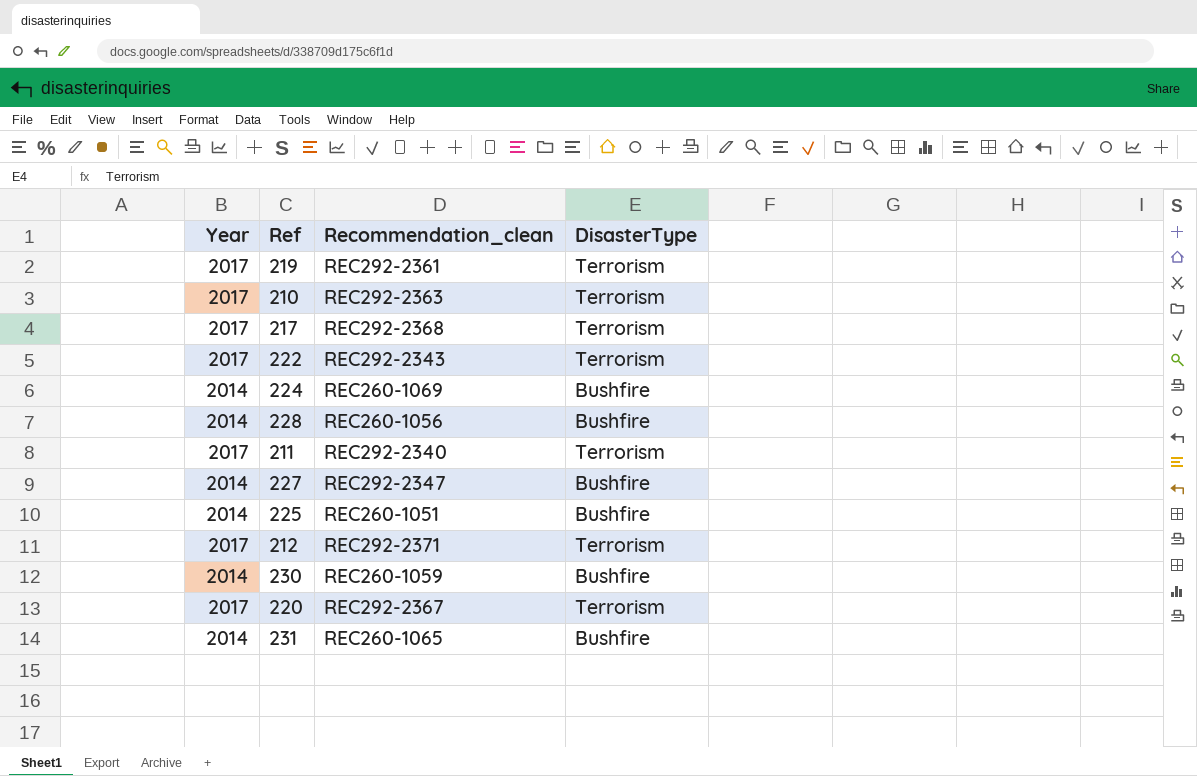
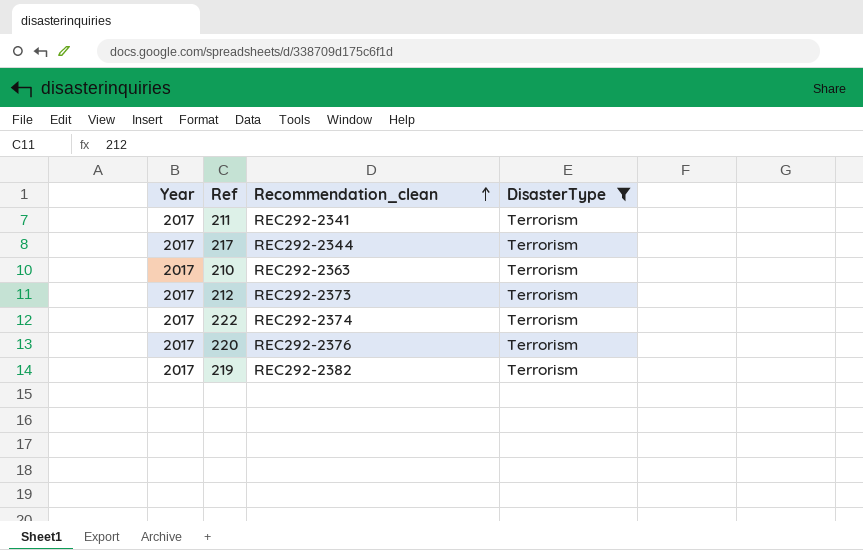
filter: none -> DisasterType = Terrorism
row order: none -> Recommendation_clean ascending
211 | Recommendation_clean: REC292-2340 -> REC292-2341
217 | Recommendation_clean: REC292-2368 -> REC292-2344
212 | Recommendation_clean: REC292-2371 -> REC292-2373
222 | Recommendation_clean: REC292-2343 -> REC292-2374
220 | Recommendation_clean: REC292-2367 -> REC292-2376
219 | Recommendation_clean: REC292-2361 -> REC292-2382

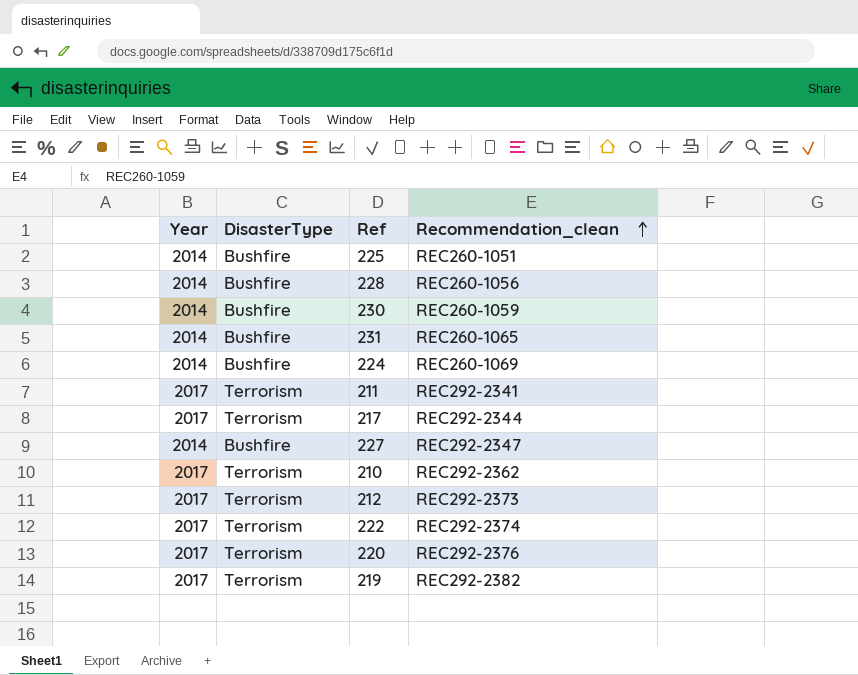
filter: DisasterType = Terrorism -> none
column DisasterType | position: 4 -> 2
210 | Recommendation_clean: REC292-2363 -> REC292-2362

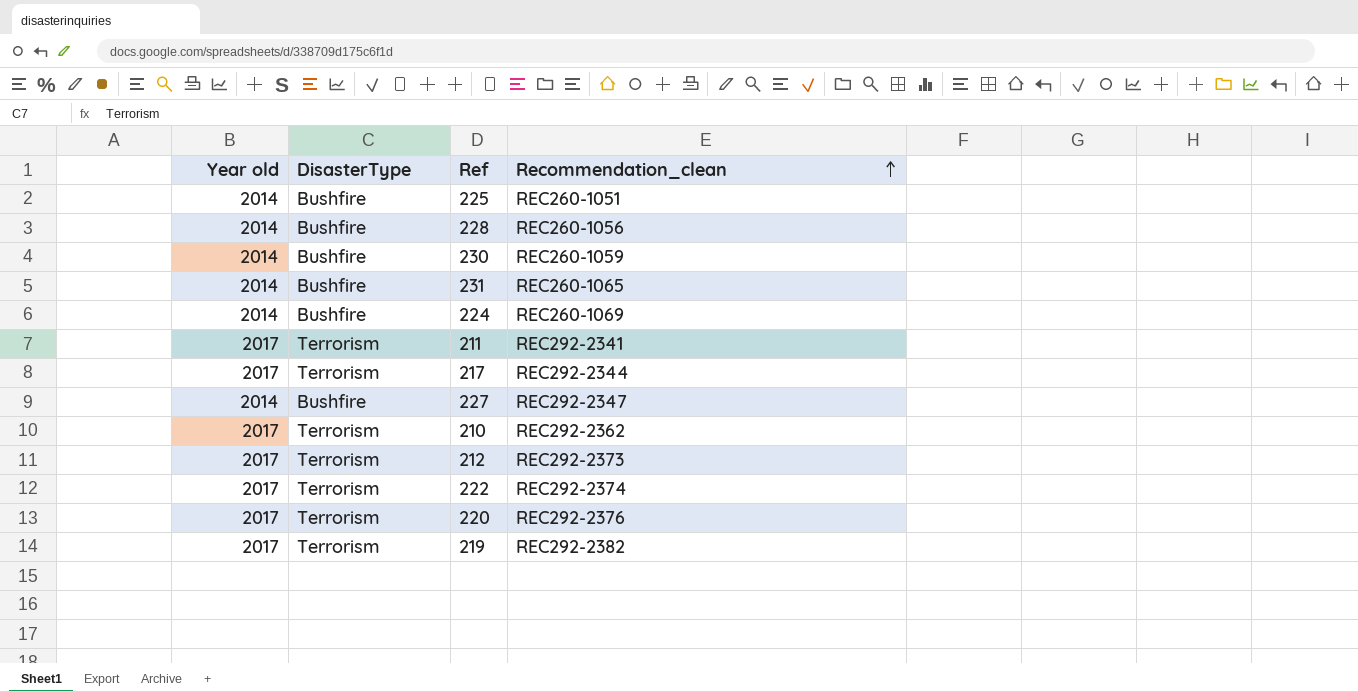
column name: Year -> Year old

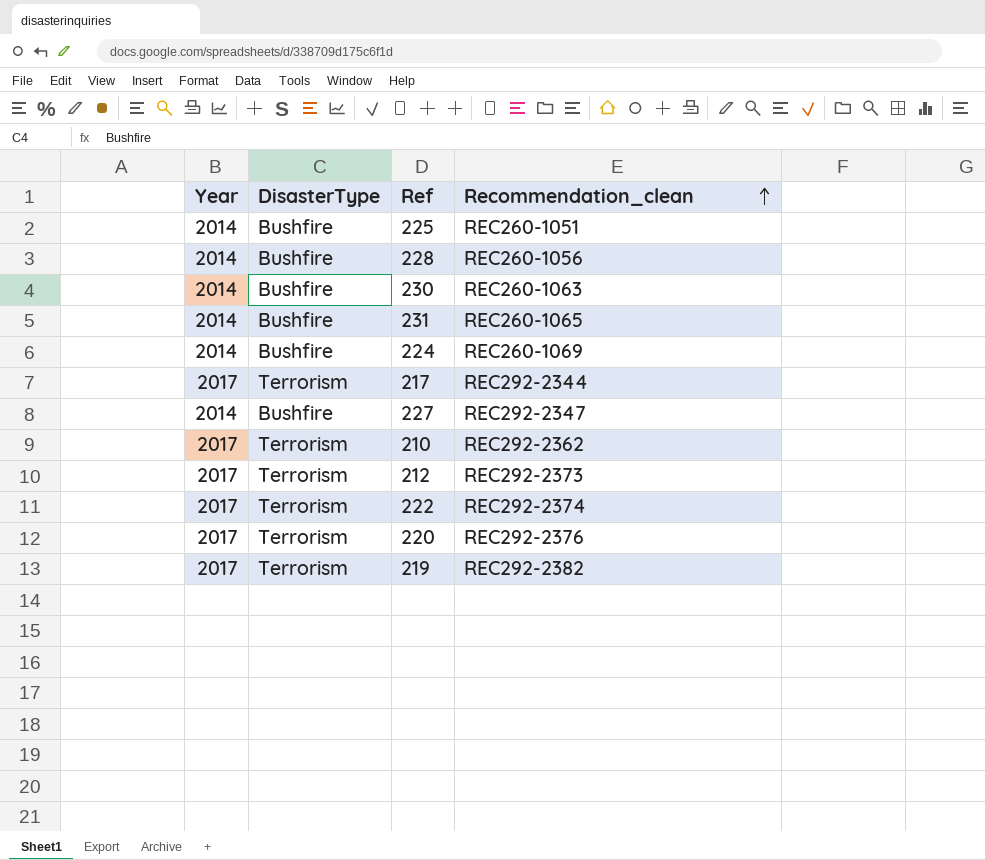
column name: Year old -> Year
row 211: 2017 | Terrorism | REC292-2341 -> none
230 | Recommendation_clean: REC260-1059 -> REC260-1063

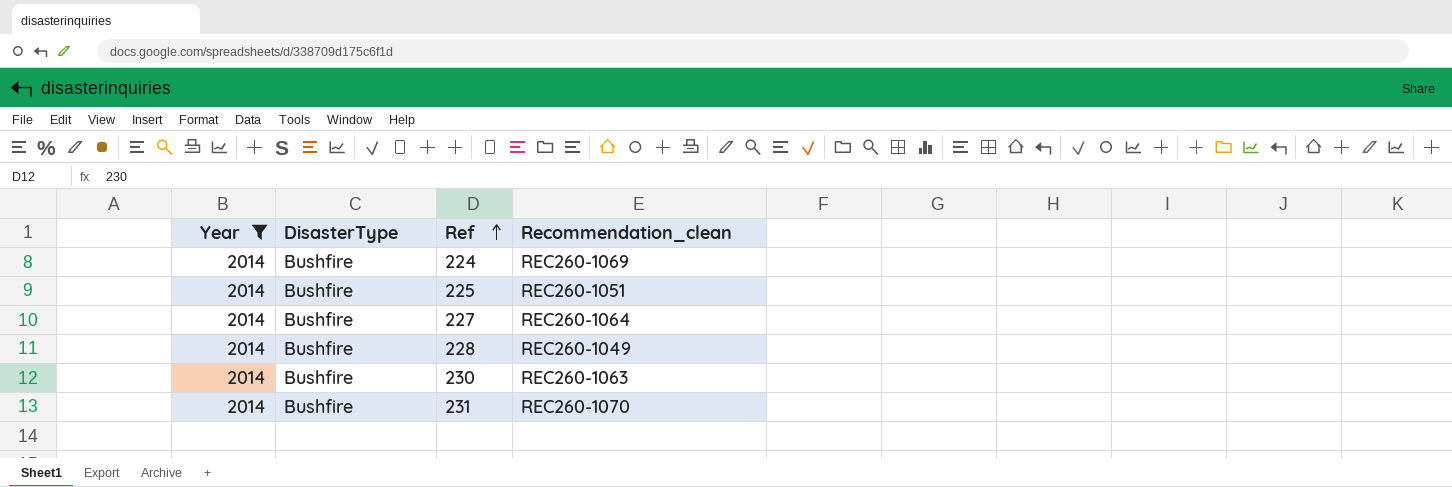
filter: none -> Year = 2014
row order: Recommendation_clean ascending -> Ref ascending
227 | Recommendation_clean: REC292-2347 -> REC260-1064
228 | Recommendation_clean: REC260-1056 -> REC260-1049
231 | Recommendation_clean: REC260-1065 -> REC260-1070

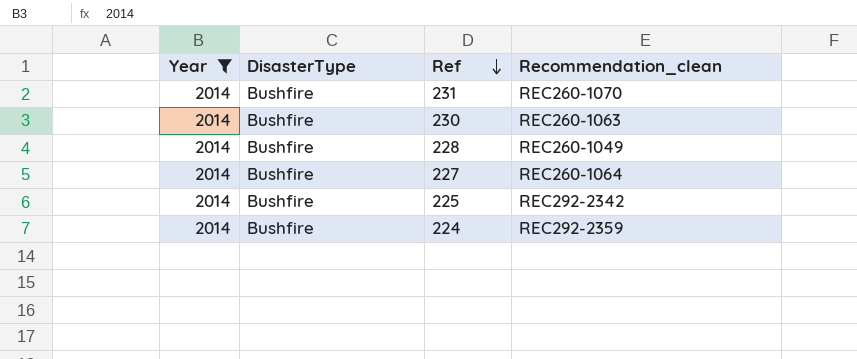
row order: Ref ascending -> Ref descending
225 | Recommendation_clean: REC260-1051 -> REC292-2342
224 | Recommendation_clean: REC260-1069 -> REC292-2359

